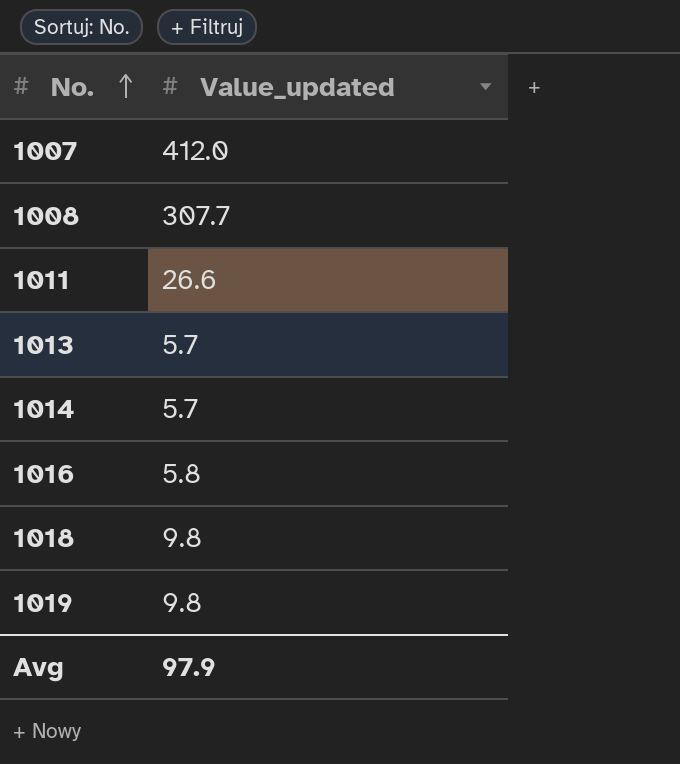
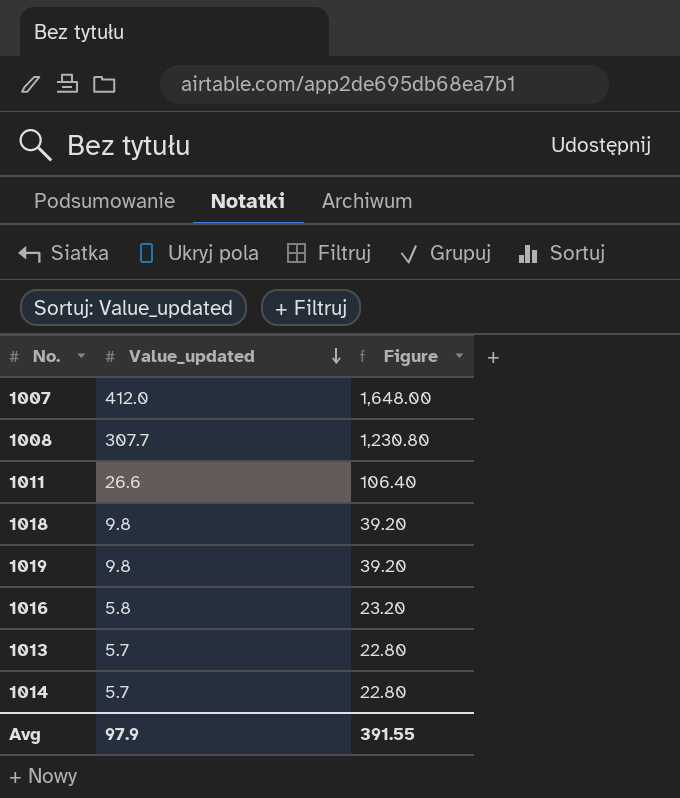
row order: No. ascending -> Value_updated descending
column Figure | formula: none -> [Value_updated] * 4

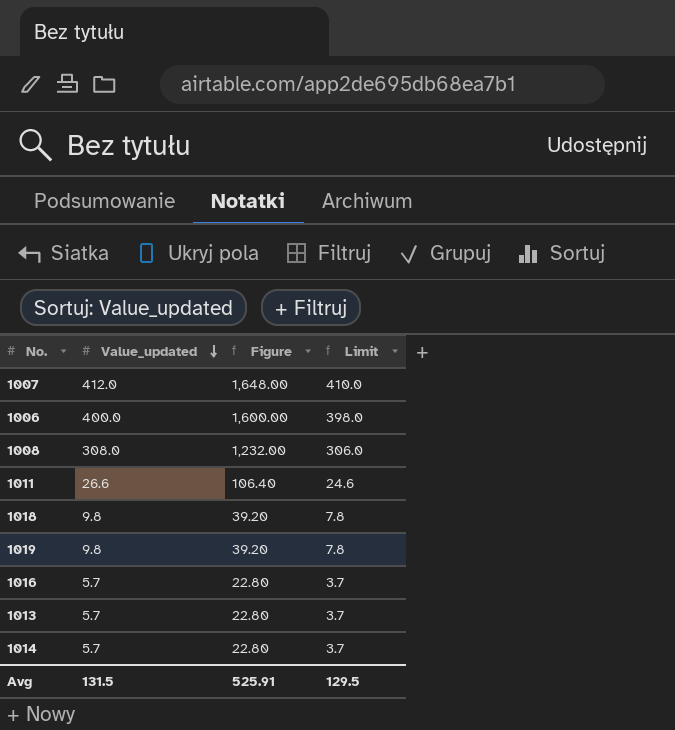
column Limit | formula: none -> [Value_updated] - 2
row 1006: none -> 400.0 | 1,600.00 | 398.0
1008 | Value_updated: 307.7 -> 308.0
1008 | Figure: 1,230.80 -> 1,232.00
1016 | Value_updated: 5.8 -> 5.7
1016 | Figure: 23.20 -> 22.80
Avg | Value_updated: 97.9 -> 131.5
Avg | Figure: 391.55 -> 525.91

